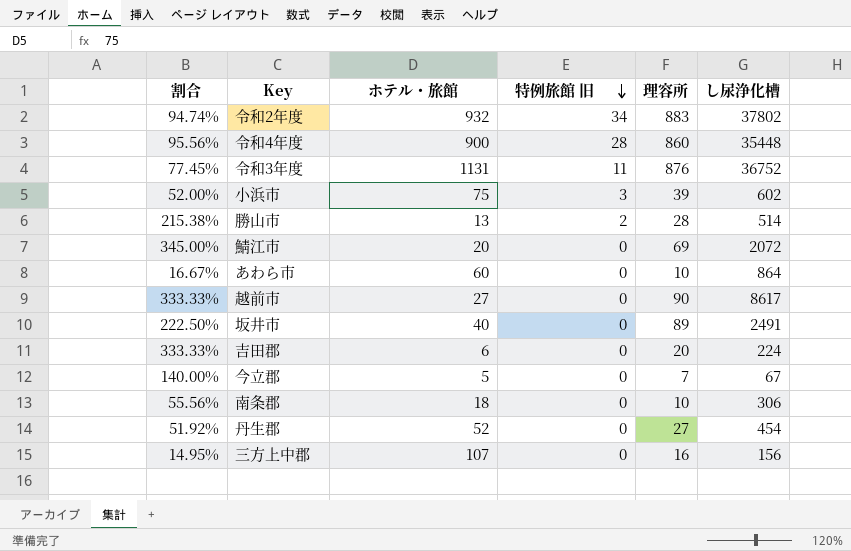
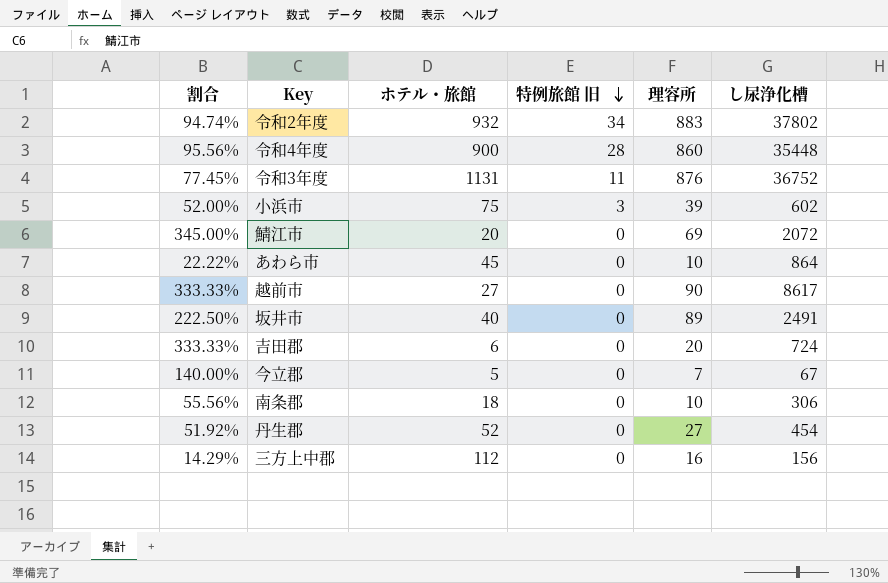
row 勝山市: 215.38% | 13 | 2 | 28 | 514 -> none
あわら市 | 割合: 16.67% -> 22.22%
あわら市 | ホテル・旅館: 60 -> 45
吉田郡 | し尿浄化槽: 224 -> 724
三方上中郡 | 割合: 14.95% -> 14.29%
三方上中郡 | ホテル・旅館: 107 -> 112

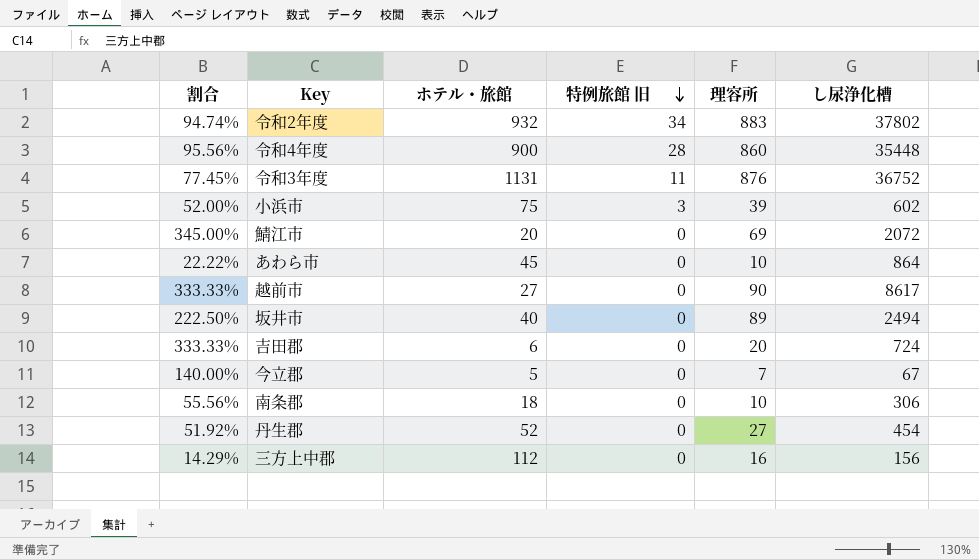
坂井市 | し尿浄化槽: 2491 -> 2494

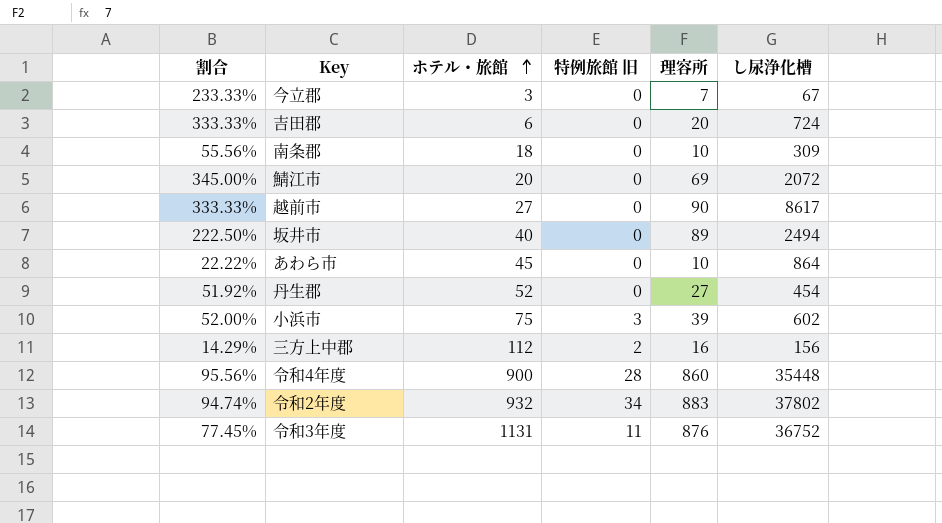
row order: 特例旅館 旧 descending -> ホテル・旅館 ascending
今立郡 | 割合: 140.00% -> 233.33%
今立郡 | ホテル・旅館: 5 -> 3
南条郡 | し尿浄化槽: 306 -> 309
三方上中郡 | 特例旅館 旧: 0 -> 2

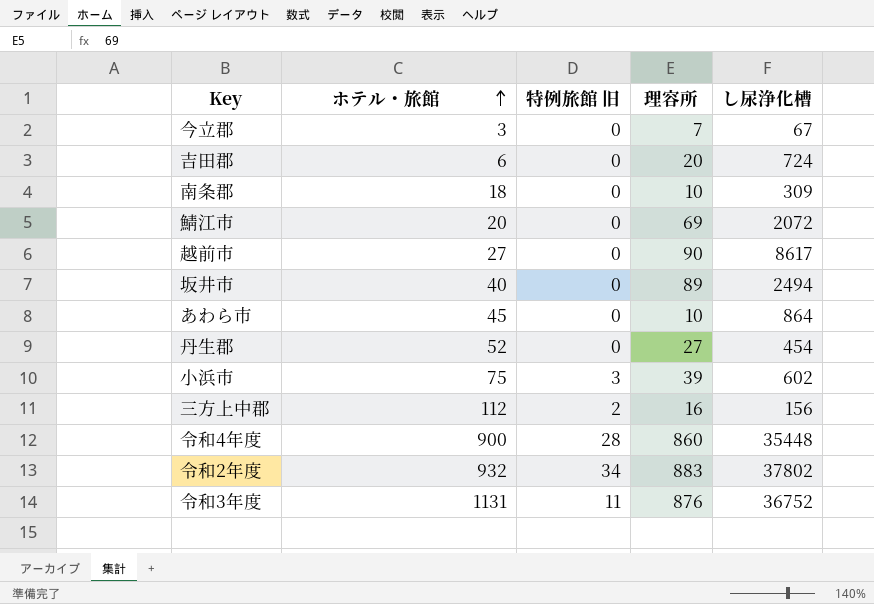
column 割合 | formula: [理容所] / [ホテル・旅館] -> none

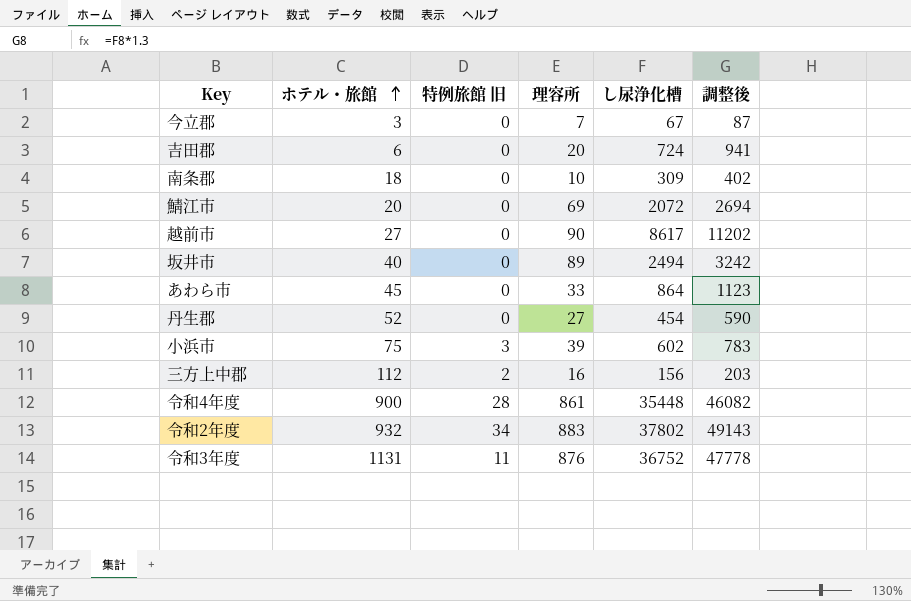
column 調整後 | formula: none -> [し尿浄化槽] * 1.3
あわら市 | 理容所: 10 -> 33
令和4年度 | 理容所: 860 -> 861

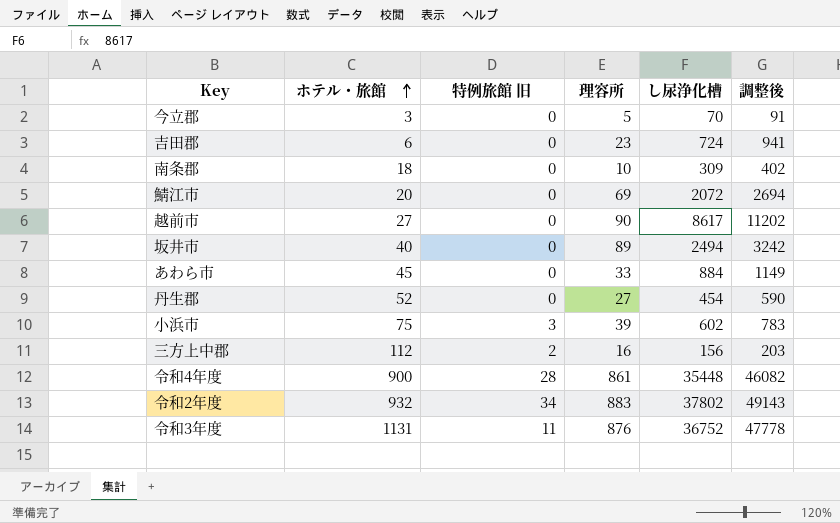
今立郡 | 理容所: 7 -> 5
今立郡 | し尿浄化槽: 67 -> 70
今立郡 | 調整後: 87 -> 91
吉田郡 | 理容所: 20 -> 23
あわら市 | し尿浄化槽: 864 -> 884
あわら市 | 調整後: 1123 -> 1149

